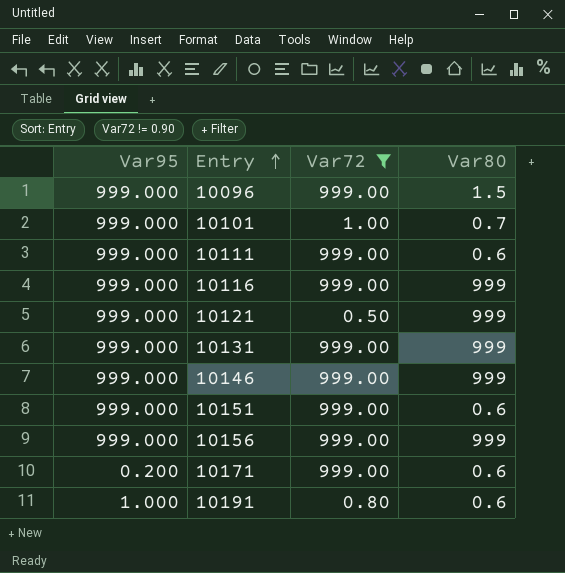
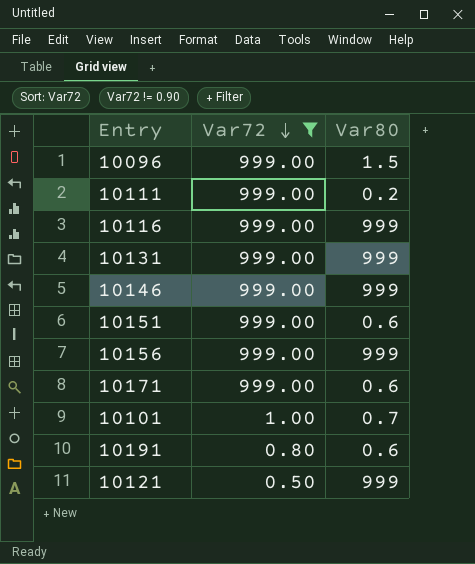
row order: Entry ascending -> Var72 descending
column Var95 | position: 1 -> none
10111 | Var80: 0.6 -> 0.2

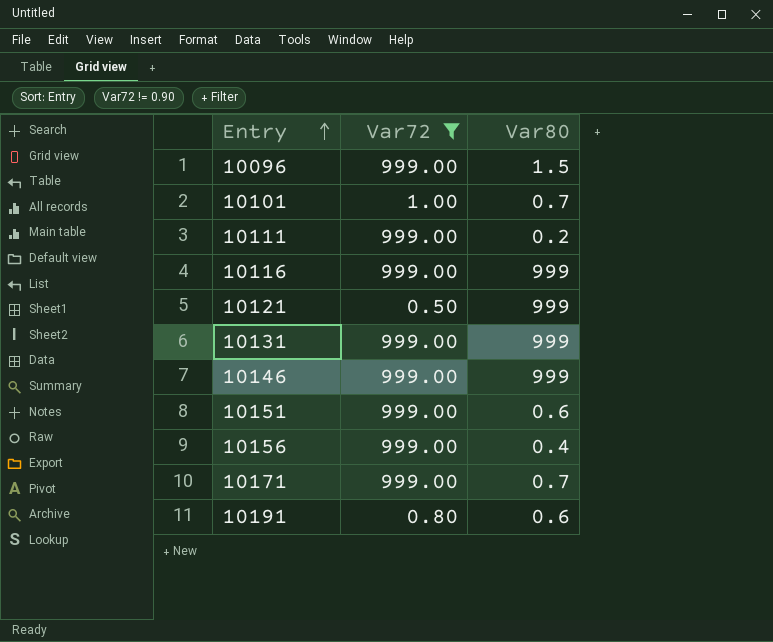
row order: Var72 descending -> Entry ascending
10156 | Var80: 999 -> 0.4
10171 | Var80: 0.6 -> 0.7

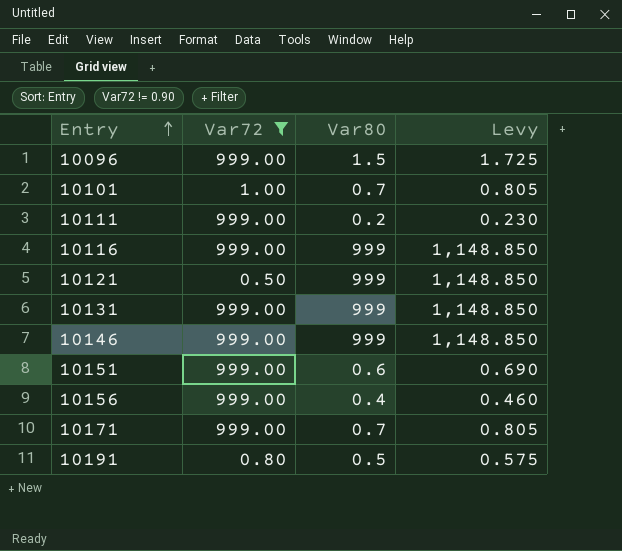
column Levy | formula: none -> [Var80] * 1.15
10191 | Var80: 0.6 -> 0.5

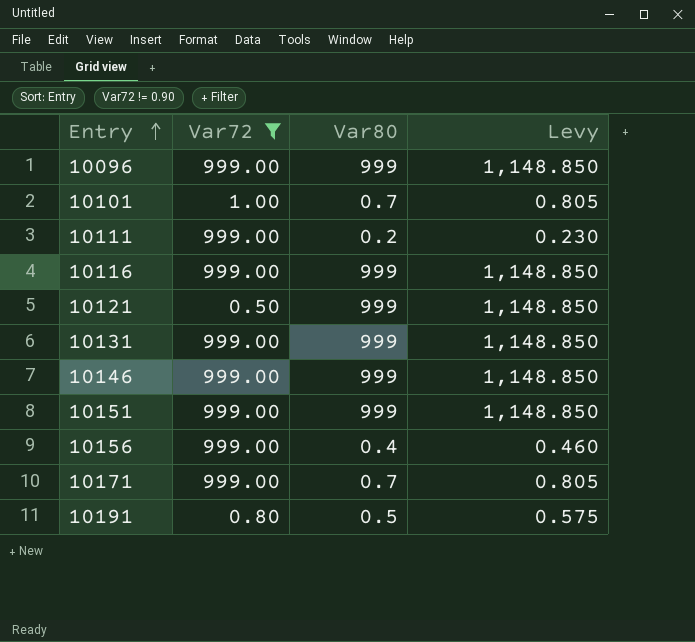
10096 | Var80: 1.5 -> 999
10096 | Levy: 1.725 -> 1,148.850
10151 | Var80: 0.6 -> 999
10151 | Levy: 0.690 -> 1,148.850

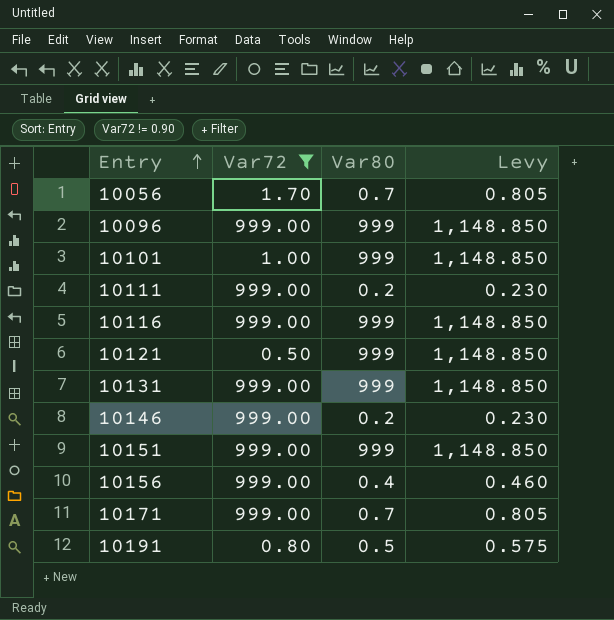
row 10056: none -> 1.70 | 0.7 | 0.805
10101 | Var80: 0.7 -> 999
10101 | Levy: 0.805 -> 1,148.850
10146 | Var80: 999 -> 0.2
10146 | Levy: 1,148.850 -> 0.230

